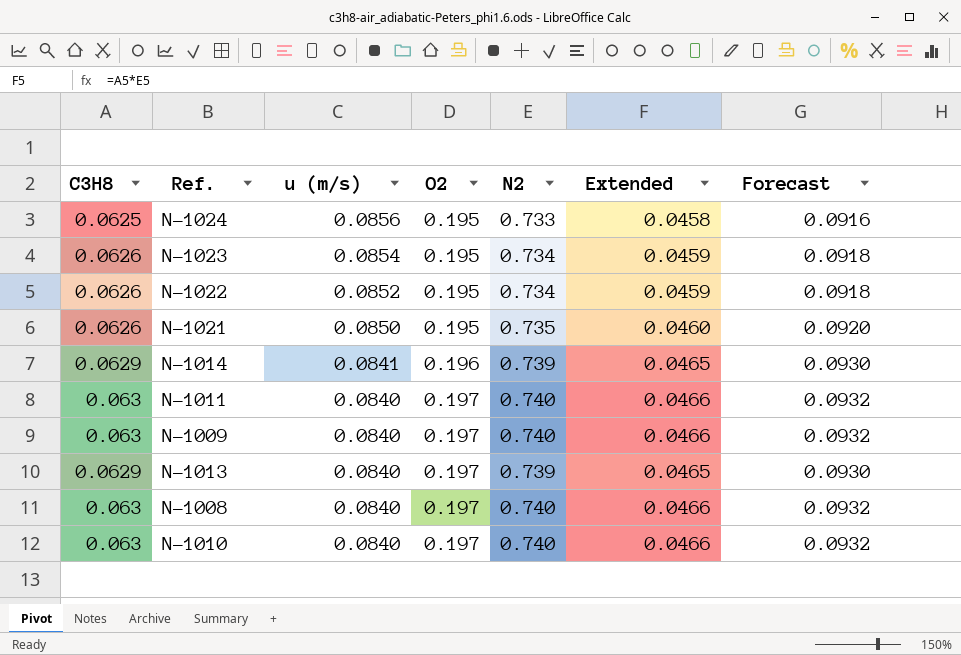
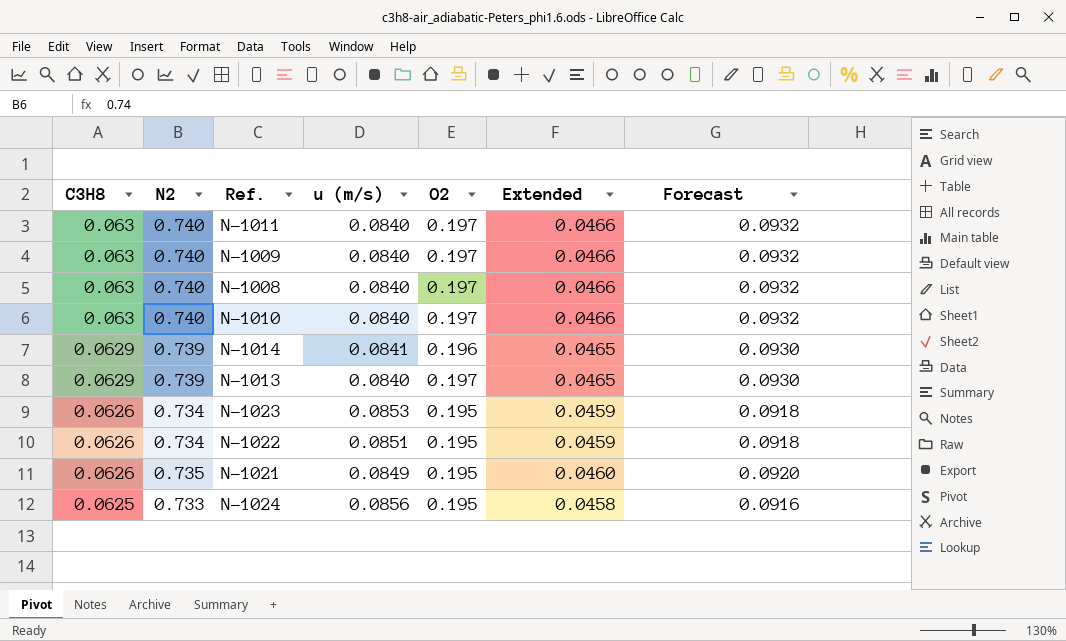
row order: u (m/s) descending -> C3H8 descending
column N2 | position: 5 -> 2
N-1023 | u (m/s): 0.0854 -> 0.0853
N-1022 | u (m/s): 0.0852 -> 0.0851
N-1021 | u (m/s): 0.0850 -> 0.0849

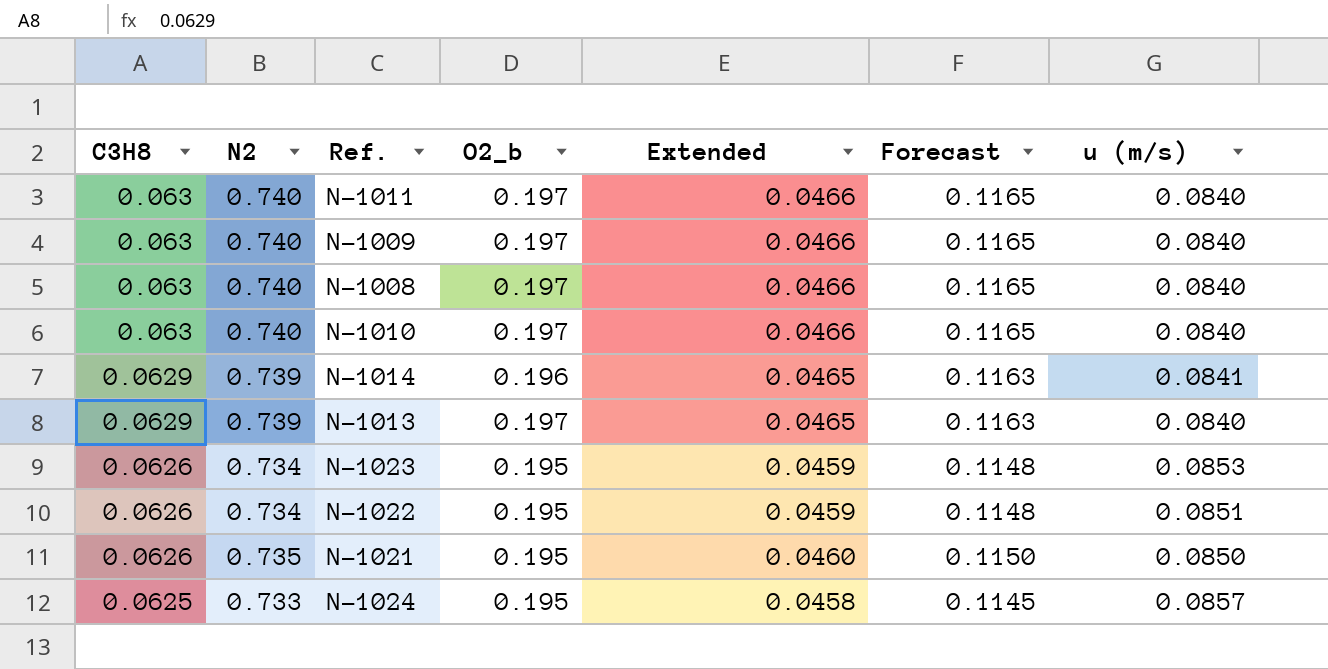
column name: O2 -> O2_b
column Forecast | formula: [Extended] * 2 -> [Extended] * 2.5
column u (m/s) | position: 4 -> 7
N-1021 | u (m/s): 0.0849 -> 0.0850
N-1024 | u (m/s): 0.0856 -> 0.0857

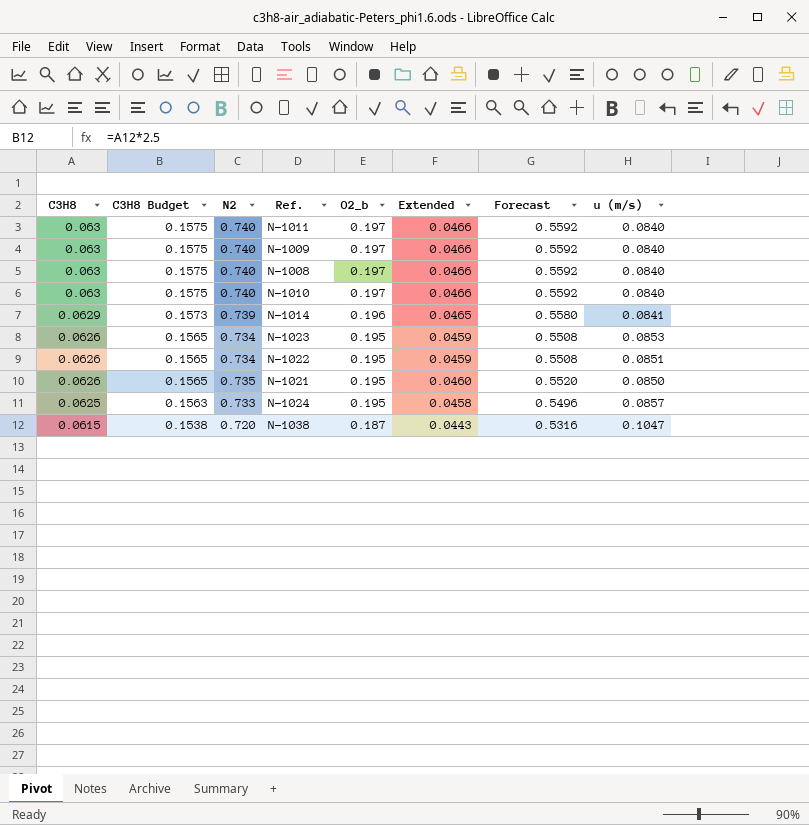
column C3H8 Budget | formula: none -> [C3H8] * 2.5
column Forecast | formula: [Extended] * 2.5 -> [Extended] * 12
row N-1013: 0.0629 | 0.739 | 0.197 | 0.0465 | 0.1163 | 0.0840 -> none
row N-1038: none -> 0.0615 | 0.1538 | 0.720 | 0.187 | 0.0443 | 0.5316 | 0.1047

